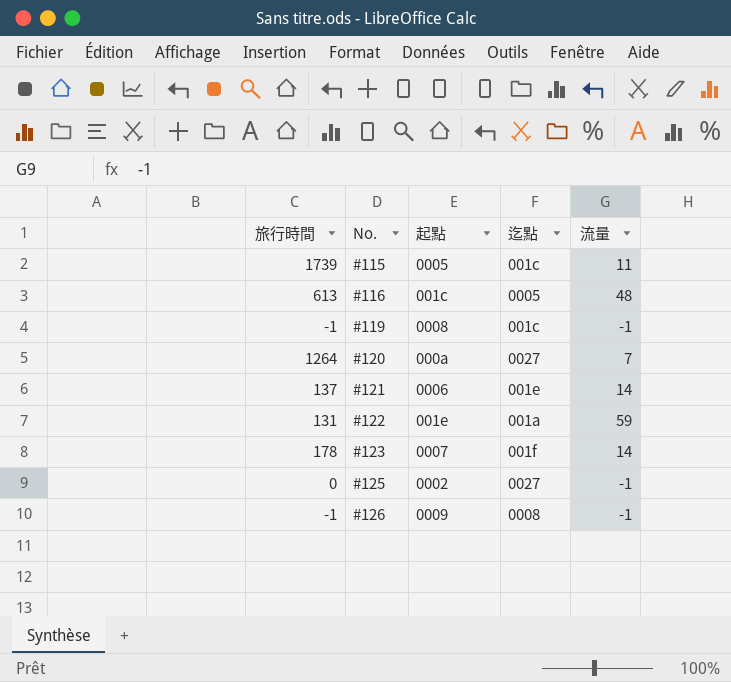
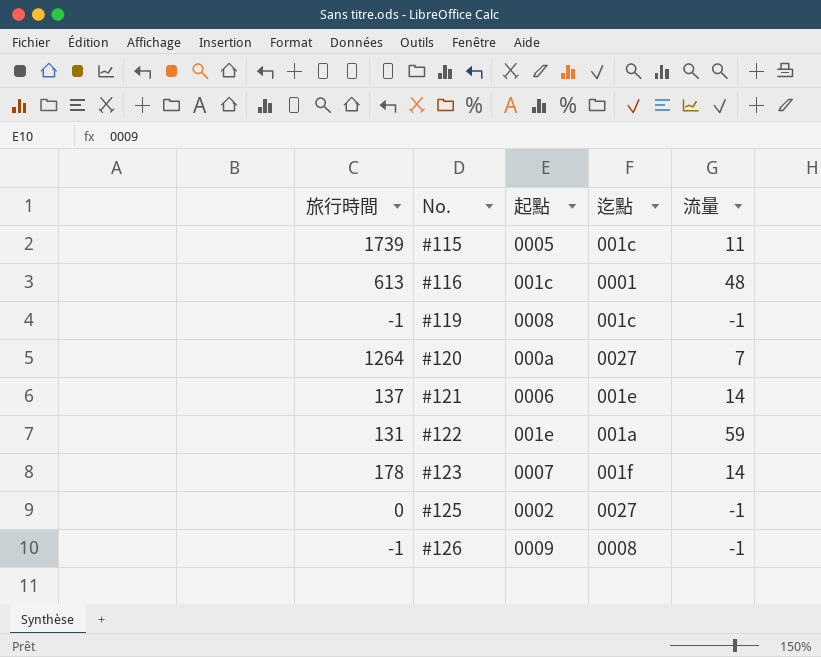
#116 | 迄點: 0005 -> 0001

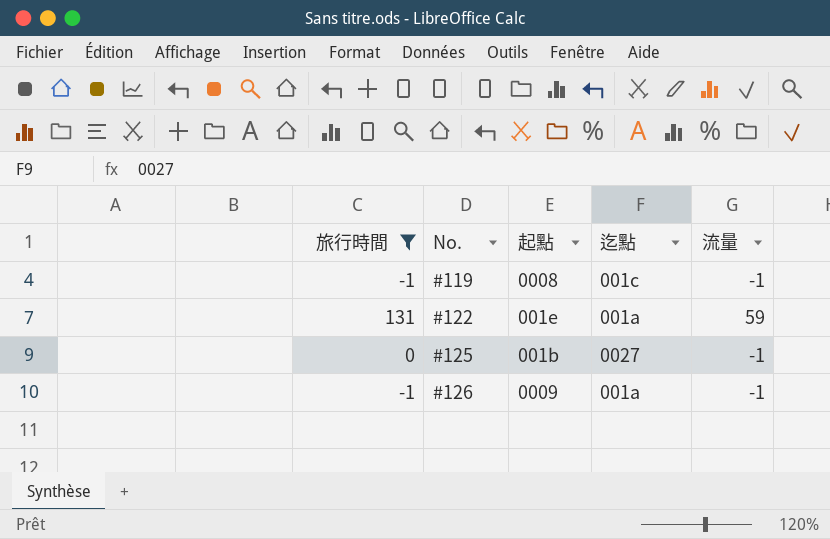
filter: none -> 旅行時間 <= 131
#125 | 起點: 0002 -> 001b
#126 | 迄點: 0008 -> 001a

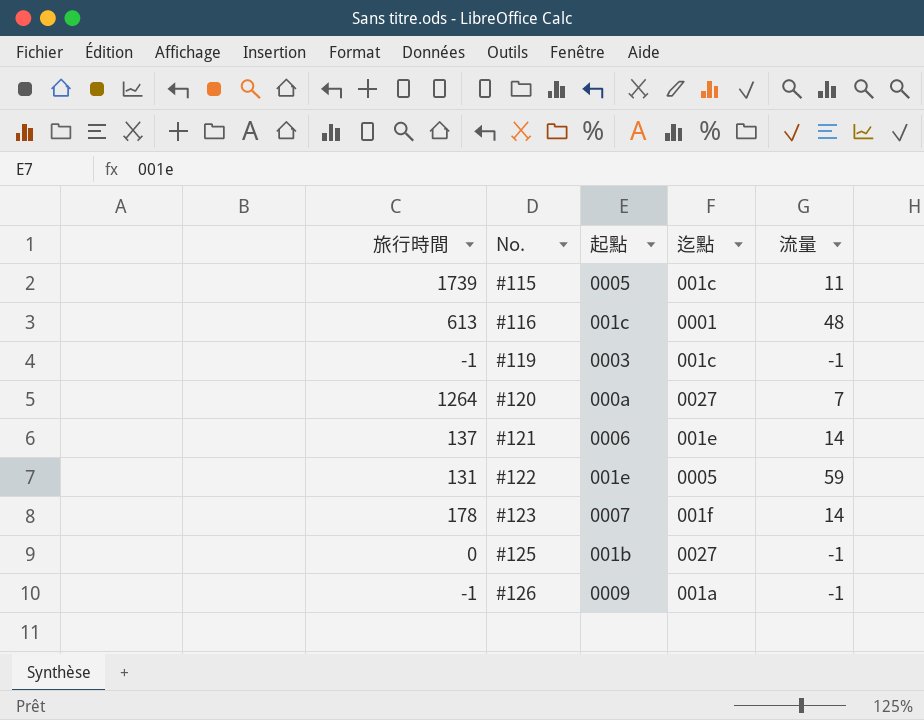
filter: 旅行時間 <= 131 -> none
#119 | 起點: 0008 -> 0003
#122 | 迄點: 001a -> 0005

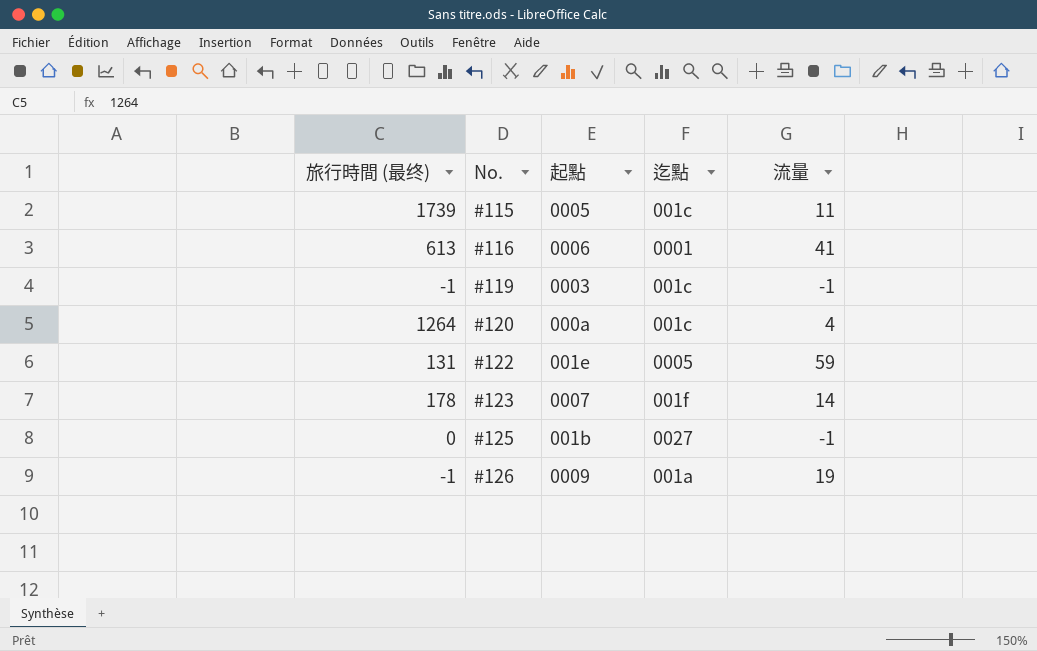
column name: 旅行時間 -> 旅行時間 (最终)
row #121: 137 | 0006 | 001e | 14 -> none
#116 | 起點: 001c -> 0006
#116 | 流量: 48 -> 41
#120 | 迄點: 0027 -> 001c
#120 | 流量: 7 -> 4
#126 | 流量: -1 -> 19

